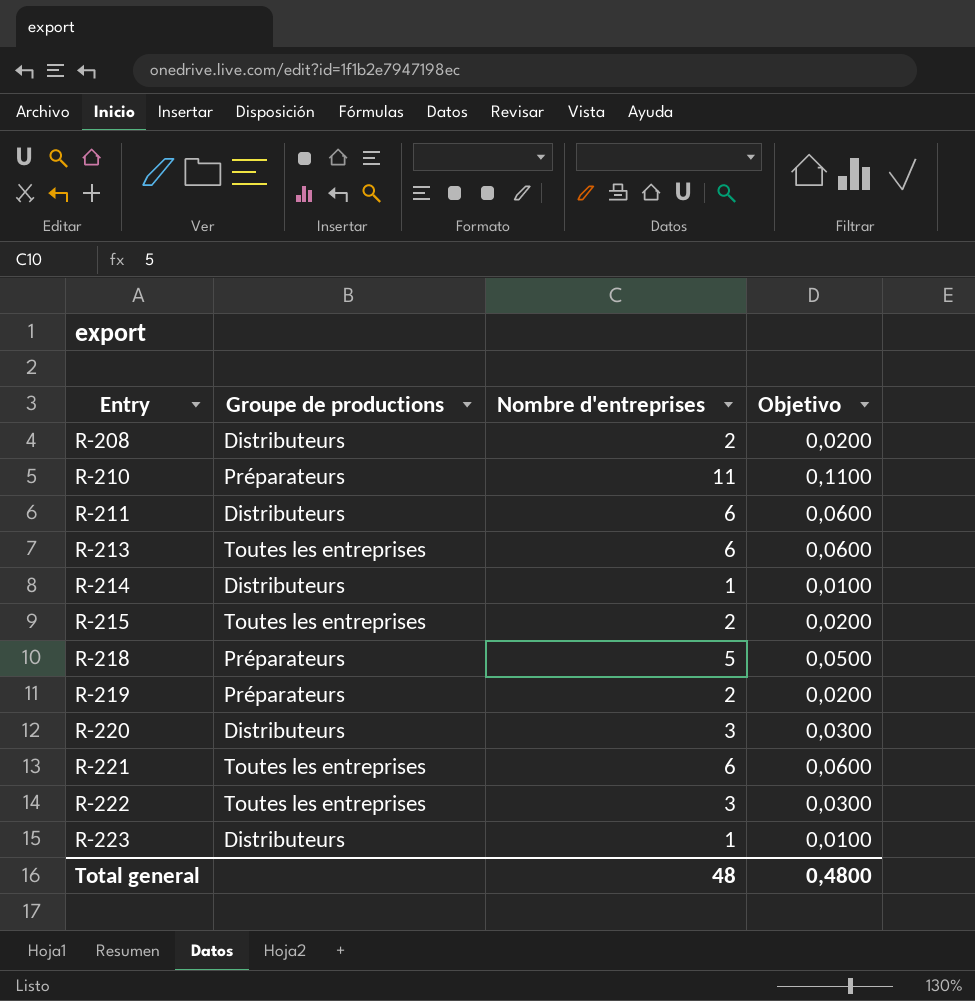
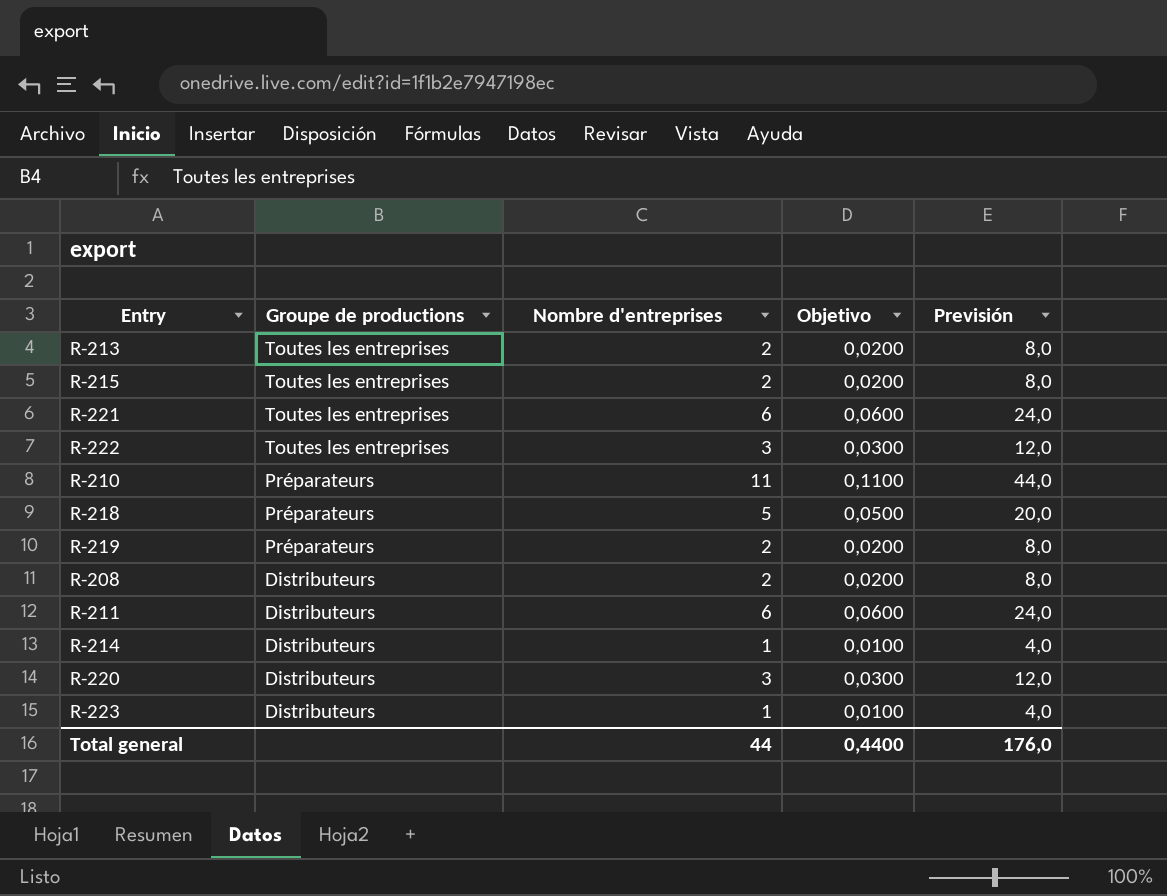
row order: Entry ascending -> Groupe de productions descending
column Previsión | formula: none -> [Nombre d'entreprises] * 4
R-213 | Nombre d'entreprises: 6 -> 2
R-213 | Objetivo: 0,0600 -> 0,0200
Total general | Nombre d'entreprises: 48 -> 44
Total general | Objetivo: 0,4800 -> 0,4400

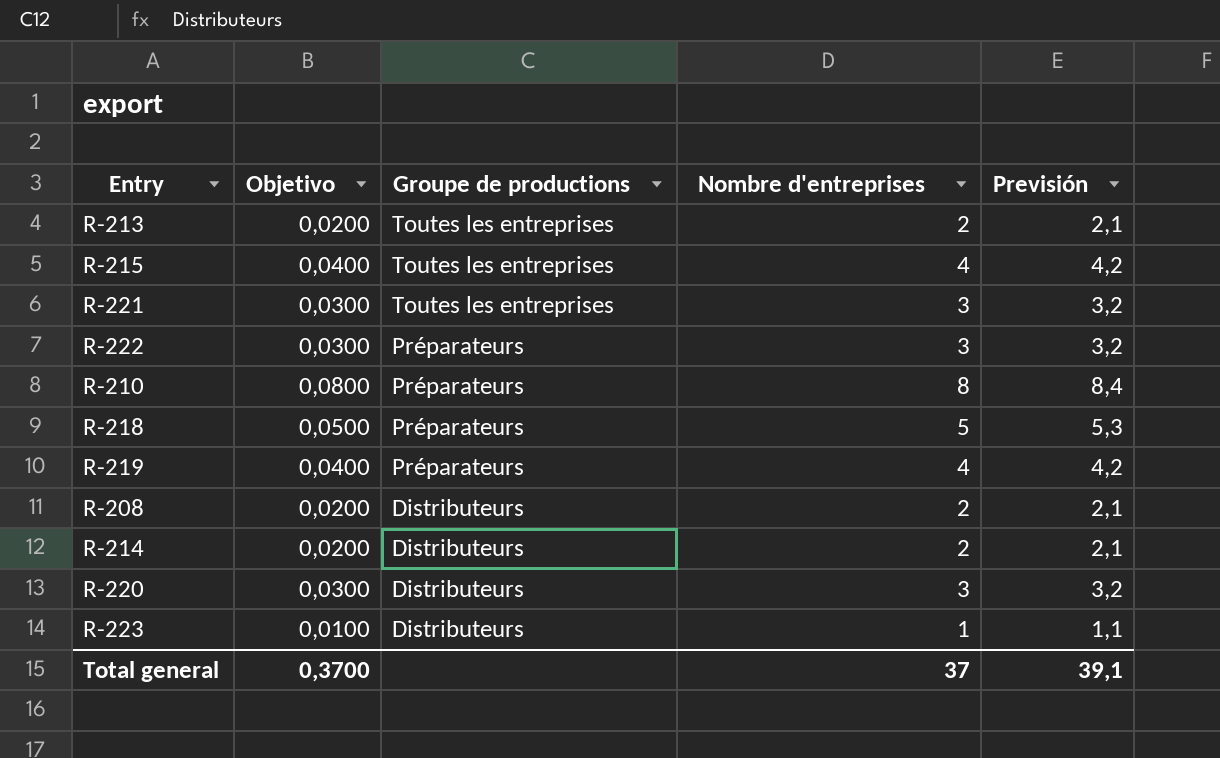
column Objetivo | position: 4 -> 2
column Previsión | formula: [Nombre d'entreprises] * 4 -> [Nombre d'entreprises] * 1,05
row R-211: Distributeurs | 6 | 0,0600 | 24,0 -> none
R-215 | Objetivo: 0,0200 -> 0,0400
R-215 | Nombre d'entreprises: 2 -> 4
R-221 | Objetivo: 0,0600 -> 0,0300
R-221 | Nombre d'entreprises: 6 -> 3
R-222 | Groupe de productions: Toutes les entreprises -> Préparateurs
R-210 | Objetivo: 0,1100 -> 0,0800
R-210 | Nombre d'entreprises: 11 -> 8
R-219 | Objetivo: 0,0200 -> 0,0400
R-219 | Nombre d'entreprises: 2 -> 4
R-214 | Objetivo: 0,0100 -> 0,0200
R-214 | Nombre d'entreprises: 1 -> 2
Total general | Objetivo: 0,4400 -> 0,3700
Total general | Nombre d'entreprises: 44 -> 37
Total general | Previsión: 176,0 -> 39,1

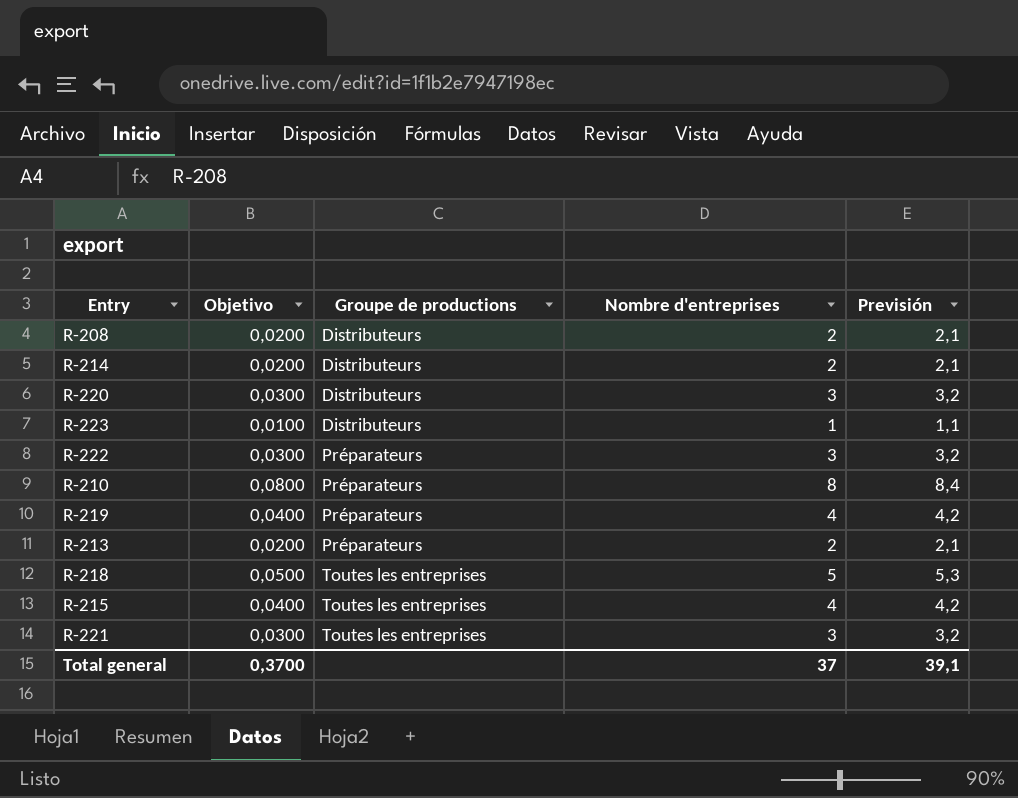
row order: Groupe de productions descending -> Groupe de productions ascending
R-213 | Groupe de productions: Toutes les entreprises -> Préparateurs
R-218 | Groupe de productions: Préparateurs -> Toutes les entreprises

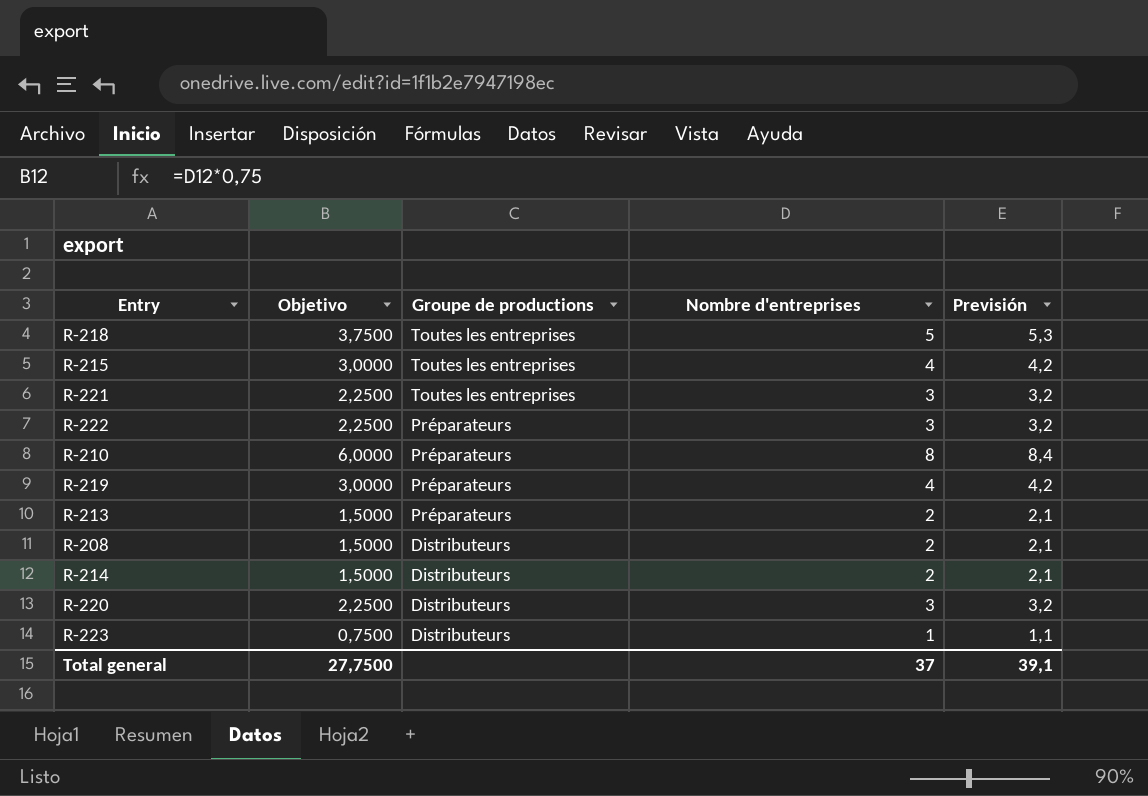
row order: Groupe de productions ascending -> Groupe de productions descending
column Objetivo | formula: [Nombre d'entreprises] * 0,01 -> [Nombre d'entreprises] * 0,75
Total general | Objetivo: 0,3700 -> 27,7500

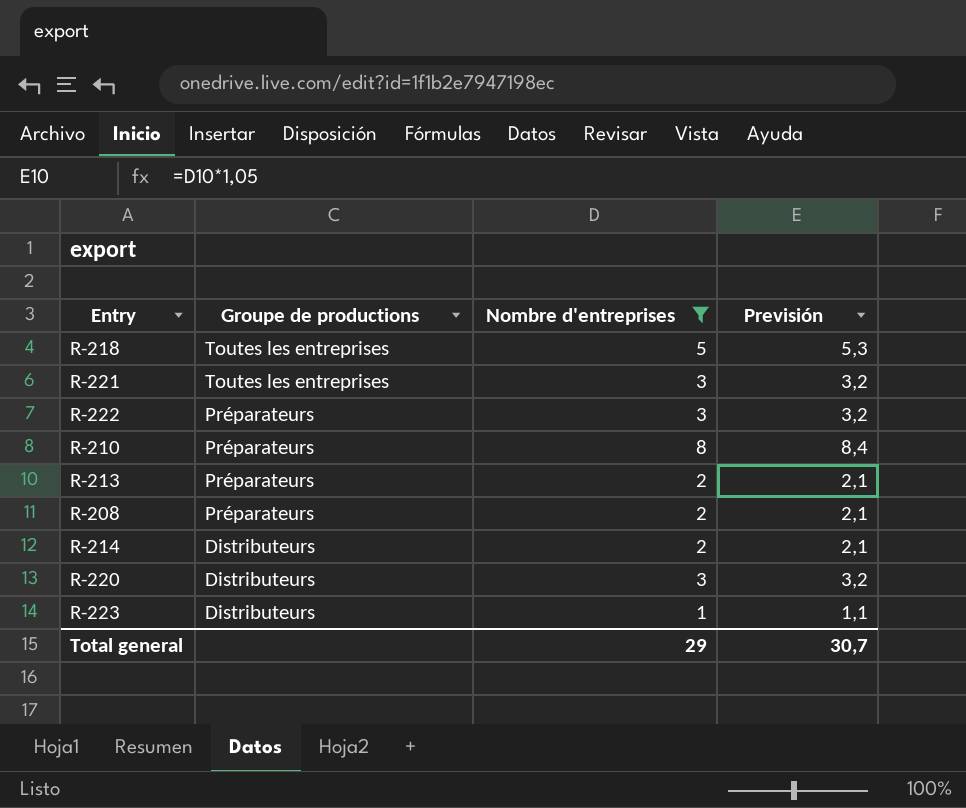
filter: none -> Nombre d'entreprises != 4
column Objetivo | formula: [Nombre d'entreprises] * 0,75 -> none
R-208 | Groupe de productions: Distributeurs -> Préparateurs
Total general | Nombre d'entreprises: 37 -> 29
Total general | Previsión: 39,1 -> 30,7

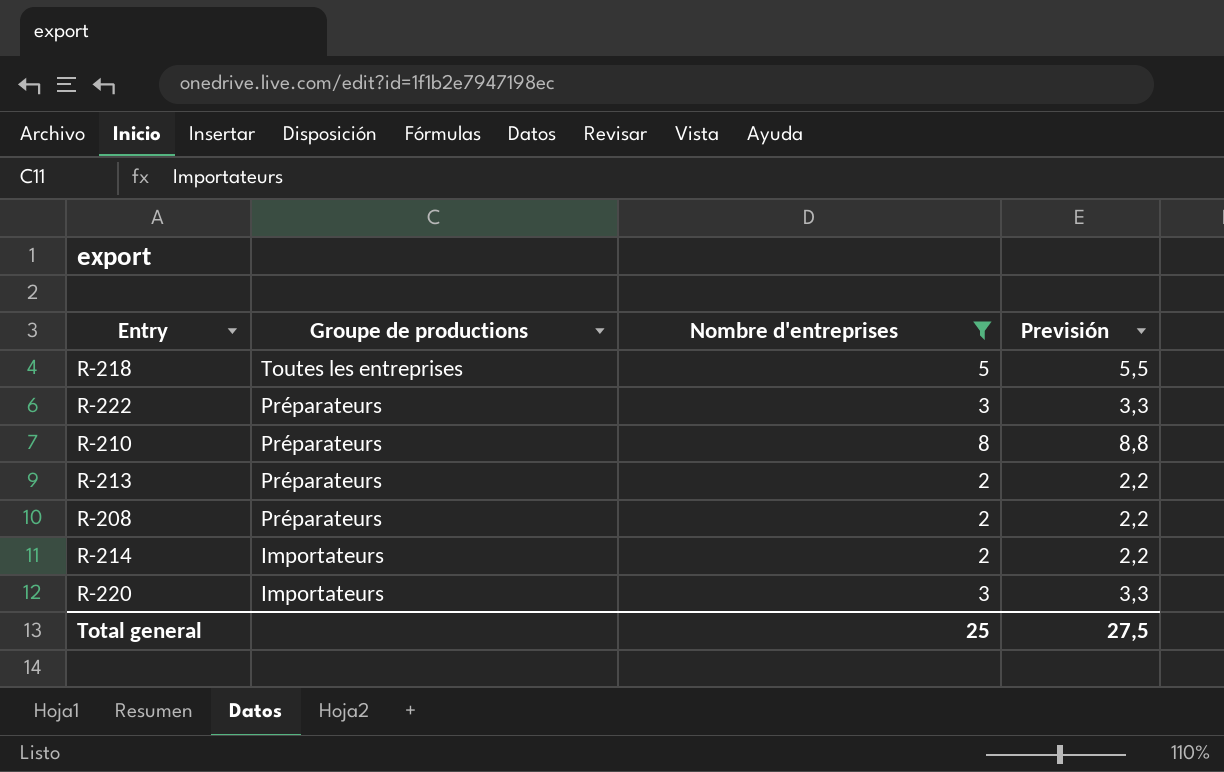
column Previsión | formula: [Nombre d'entreprises] * 1,05 -> [Nombre d'entreprises] * 1,1
row R-221: Toutes les entreprises | 3 | 3,2 -> none
row R-223: Distributeurs | 1 | 1,1 -> none
R-214 | Groupe de productions: Distributeurs -> Importateurs
R-220 | Groupe de productions: Distributeurs -> Importateurs
Total general | Nombre d'entreprises: 29 -> 25
Total general | Previsión: 30,7 -> 27,5

